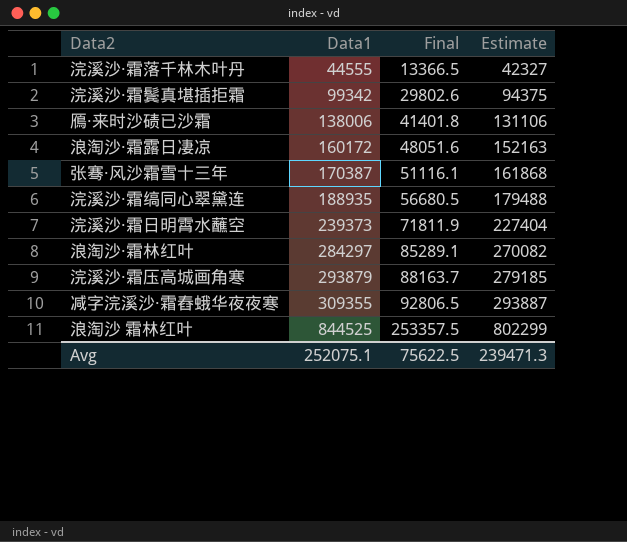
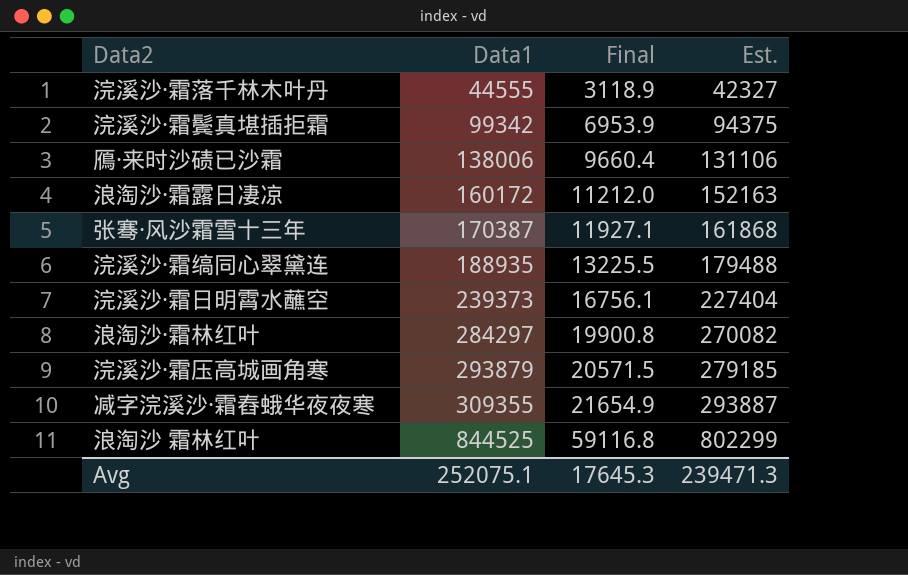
column Final | formula: [Data1] * 0.3 -> [Data1] * 0.07
column name: Estimate -> Est.
Avg | Final: 75622.5 -> 17645.3

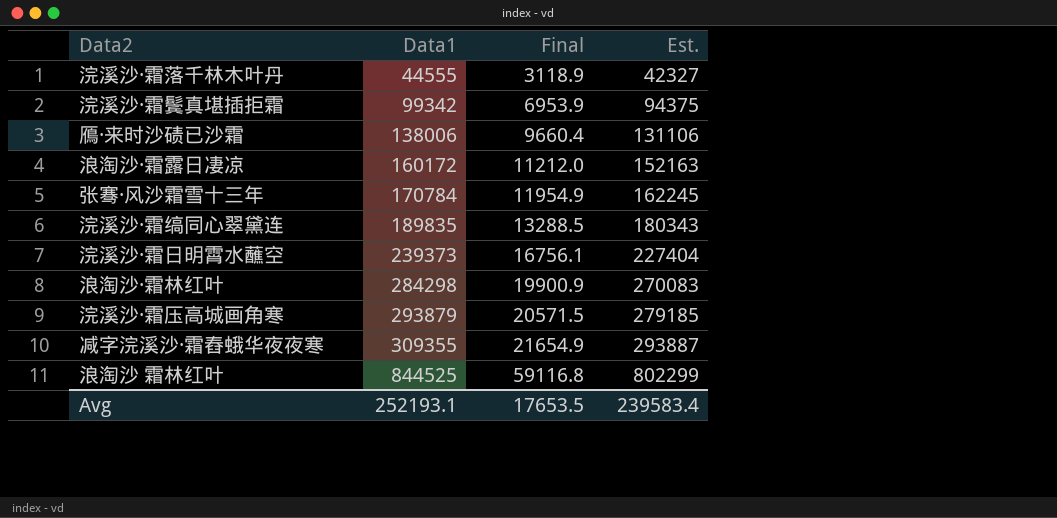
张骞·风沙霜雪十三年 | Data1: 170387 -> 170784
张骞·风沙霜雪十三年 | Final: 11927.1 -> 11954.9
张骞·风沙霜雪十三年 | Est.: 161868 -> 162245
浣溪沙·霜缟同心翠黛连 | Data1: 188935 -> 189835
浣溪沙·霜缟同心翠黛连 | Final: 13225.5 -> 13288.5
浣溪沙·霜缟同心翠黛连 | Est.: 179488 -> 180343
浪淘沙·霜林红叶 | Data1: 284297 -> 284298
浪淘沙·霜林红叶 | Final: 19900.8 -> 19900.9
浪淘沙·霜林红叶 | Est.: 270082 -> 270083
Avg | Data1: 252075.1 -> 252193.1
Avg | Final: 17645.3 -> 17653.5
Avg | Est.: 239471.3 -> 239583.4

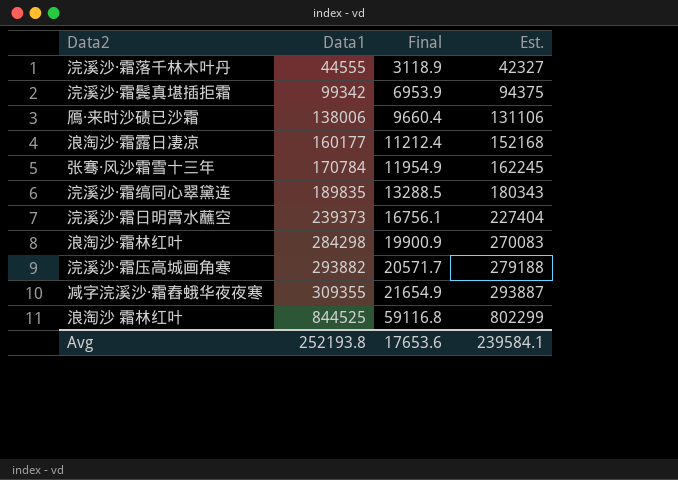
浪淘沙·霜露日凄凉 | Data1: 160172 -> 160177
浪淘沙·霜露日凄凉 | Final: 11212.0 -> 11212.4
浪淘沙·霜露日凄凉 | Est.: 152163 -> 152168
浣溪沙·霜压高城画角寒 | Data1: 293879 -> 293882
浣溪沙·霜压高城画角寒 | Final: 20571.5 -> 20571.7
浣溪沙·霜压高城画角寒 | Est.: 279185 -> 279188
Avg | Data1: 252193.1 -> 252193.8
Avg | Final: 17653.5 -> 17653.6
Avg | Est.: 239583.4 -> 239584.1

